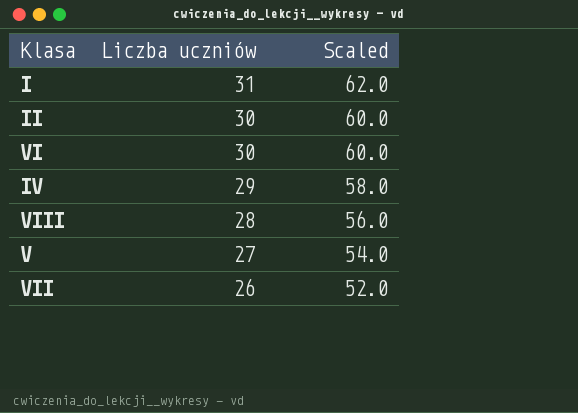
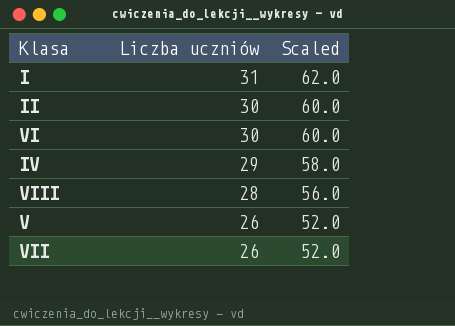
V | Liczba uczniów: 27 -> 26
V | Scaled: 54.0 -> 52.0

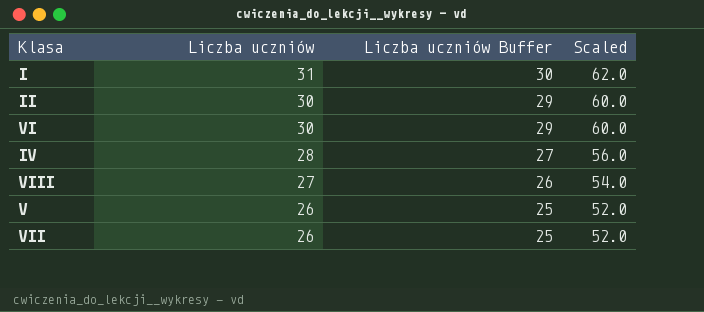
column Liczba uczniów Buffer | formula: none -> [Liczba uczniów] - 1
IV | Liczba uczniów: 29 -> 28
IV | Scaled: 58.0 -> 56.0
VIII | Liczba uczniów: 28 -> 27
VIII | Scaled: 56.0 -> 54.0

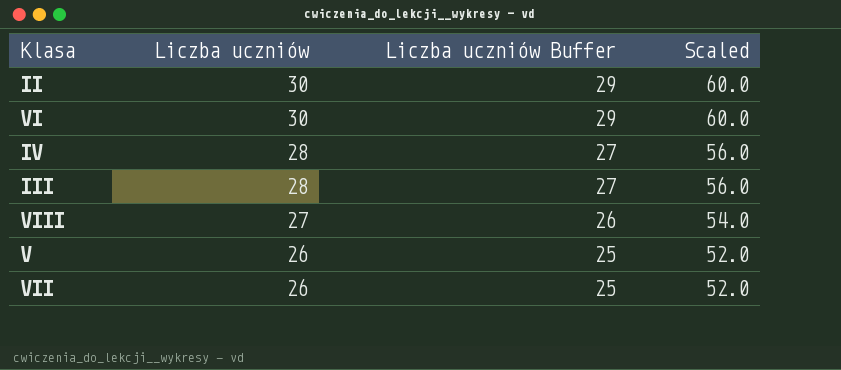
row I: 31 | 30 | 62.0 -> none
row III: none -> 28 | 27 | 56.0

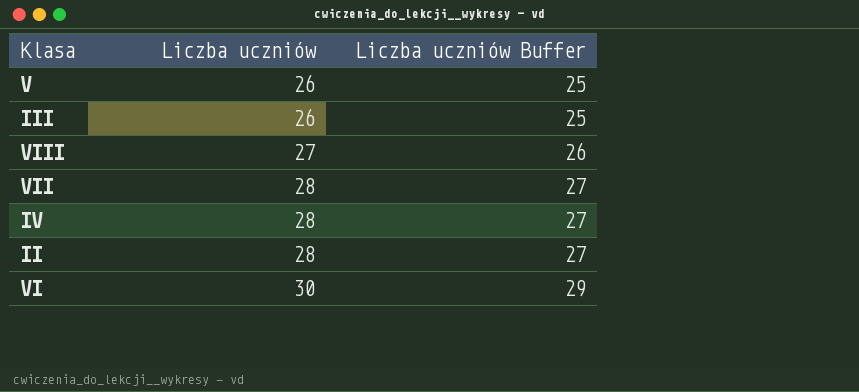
row order: Liczba uczniów descending -> Liczba uczniów ascending
column Scaled | formula: [Liczba uczniów] * 2 -> none
III | Liczba uczniów: 28 -> 26
III | Liczba uczniów Buffer: 27 -> 25
VII | Liczba uczniów: 26 -> 28
VII | Liczba uczniów Buffer: 25 -> 27
II | Liczba uczniów: 30 -> 28
II | Liczba uczniów Buffer: 29 -> 27

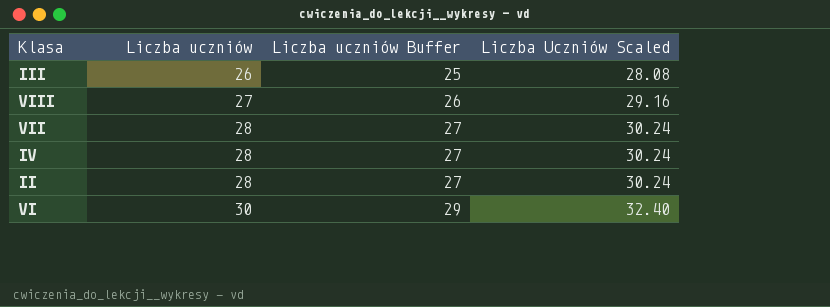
column Liczba Uczniów Scaled | formula: none -> [Liczba uczniów] * 1.08
row V: 26 | 25 -> none

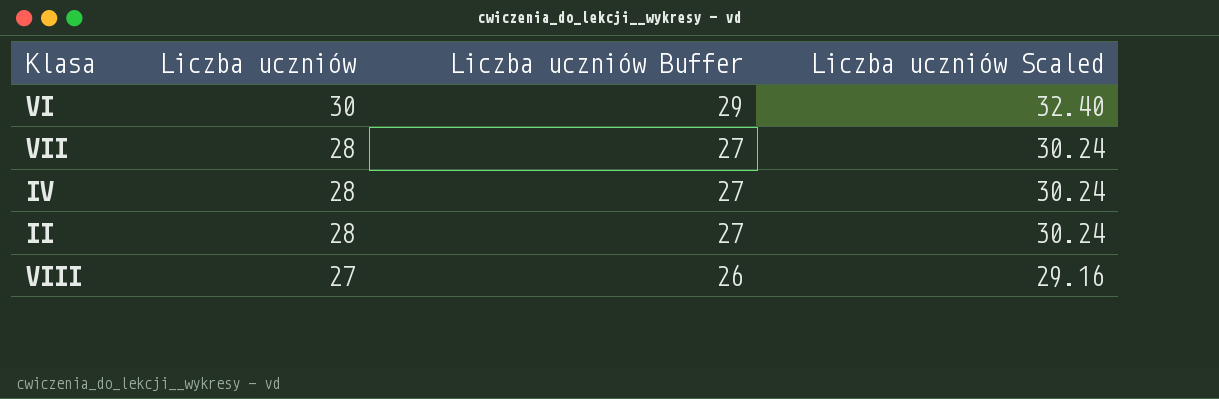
row order: Liczba uczniów ascending -> Liczba uczniów descending
column name: Liczba Uczniów Scaled -> Liczba uczniów Scaled
row III: 26 | 25 | 28.08 -> none

